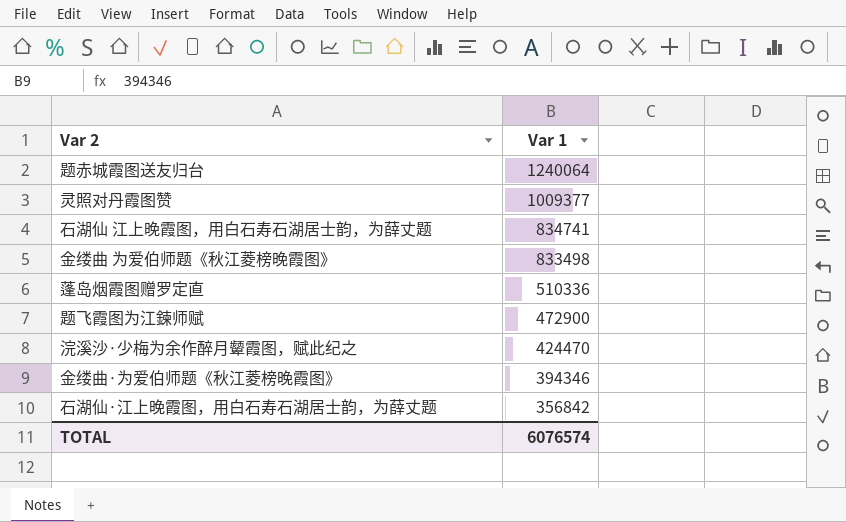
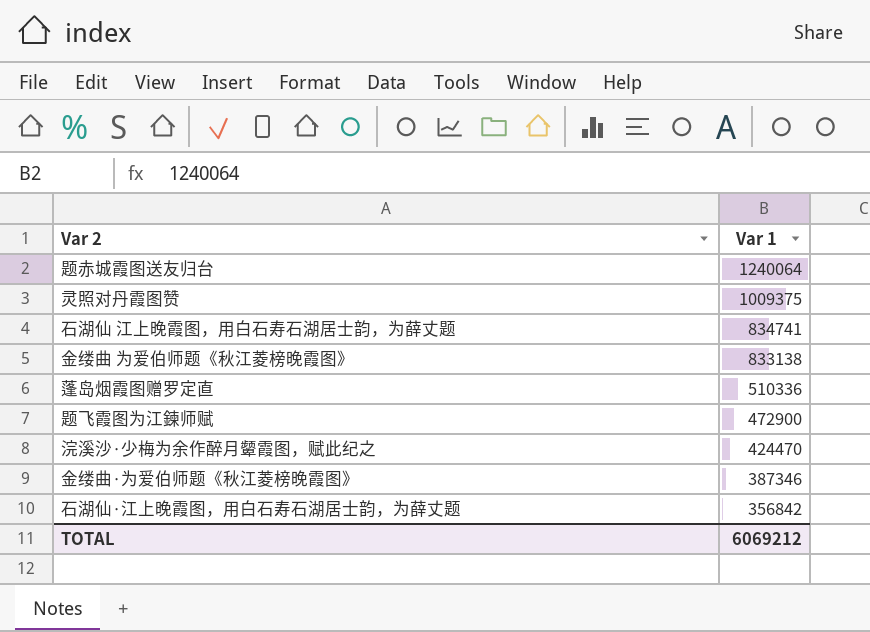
灵照对丹霞图赞 | Var 1: 1009377 -> 1009375
金缕曲 为爱伯师题《秋江菱榜晚霞图》 | Var 1: 833498 -> 833138
金缕曲·为爱伯师题《秋江菱榜晚霞图》 | Var 1: 394346 -> 387346
TOTAL | Var 1: 6076574 -> 6069212

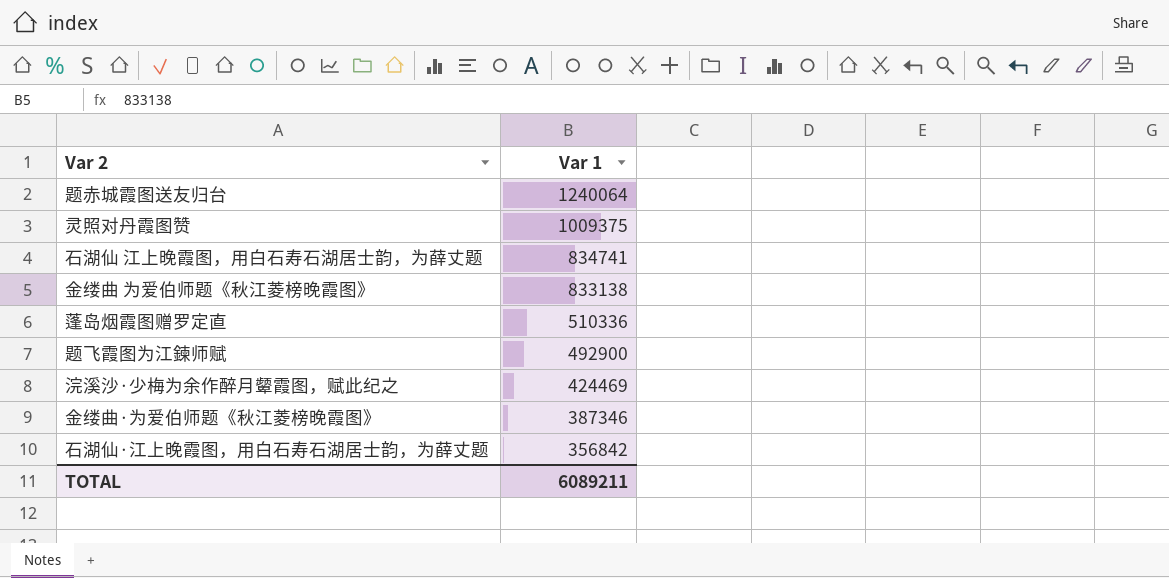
题飞霞图为江鍊师赋 | Var 1: 472900 -> 492900
浣溪沙·少梅为余作醉月颦霞图，赋此纪之 | Var 1: 424470 -> 424469
TOTAL | Var 1: 6069212 -> 6089211

